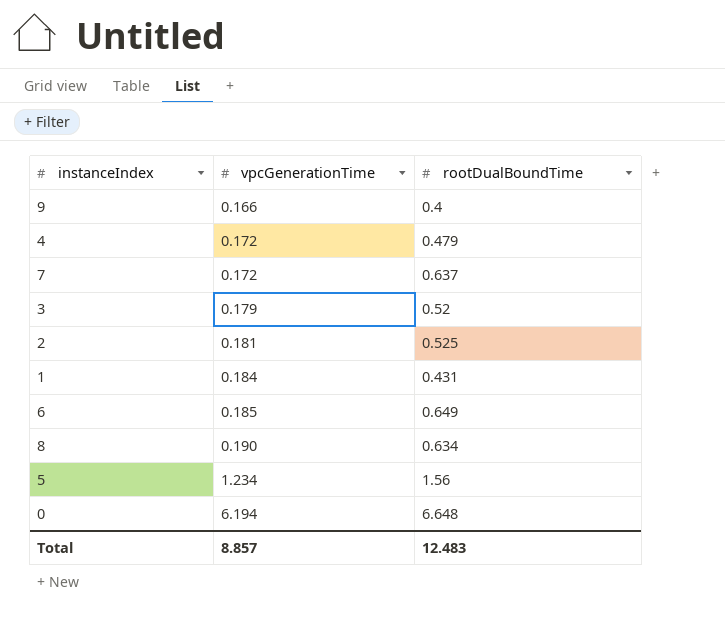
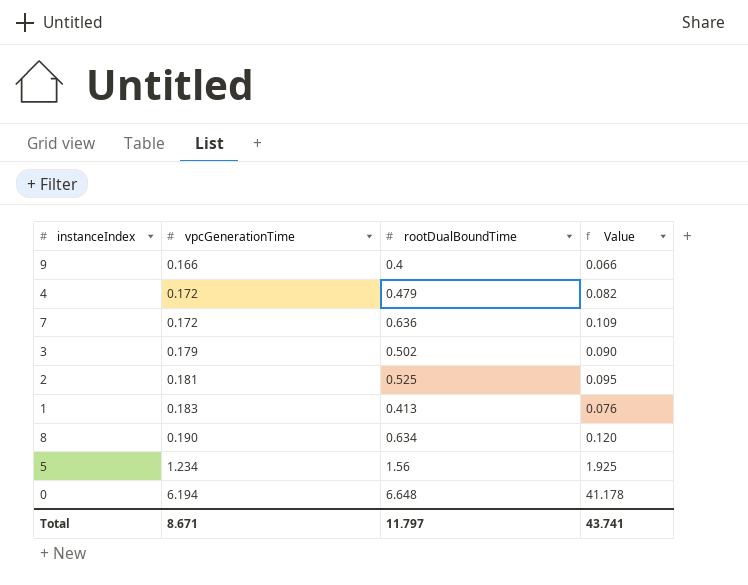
column Value | formula: none -> [vpcGenerationTime] * [rootDualBoundTime]
row 6: 0.185 | 0.649 -> none
7 | rootDualBoundTime: 0.637 -> 0.636
3 | rootDualBoundTime: 0.52 -> 0.502
1 | vpcGenerationTime: 0.184 -> 0.183
1 | rootDualBoundTime: 0.431 -> 0.413
Total | vpcGenerationTime: 8.857 -> 8.671
Total | rootDualBoundTime: 12.483 -> 11.797

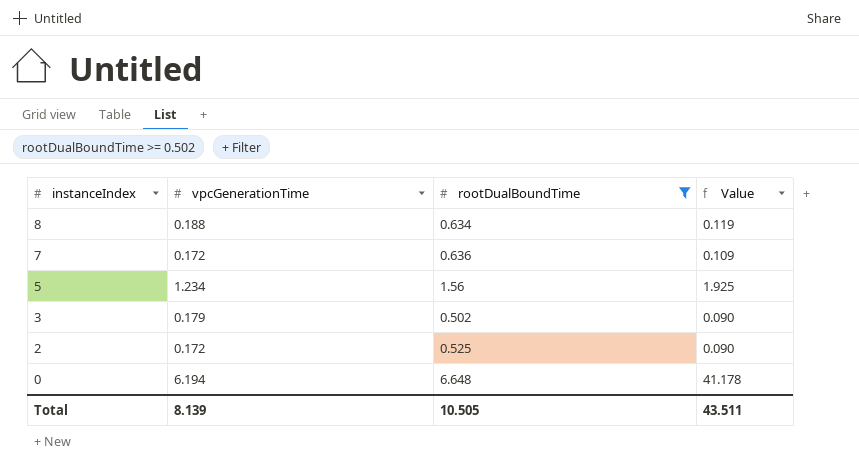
filter: none -> rootDualBoundTime >= 0.502
row order: vpcGenerationTime ascending -> instanceIndex descending
8 | vpcGenerationTime: 0.190 -> 0.188
8 | Value: 0.120 -> 0.119
2 | vpcGenerationTime: 0.181 -> 0.172
2 | Value: 0.095 -> 0.090
Total | vpcGenerationTime: 8.671 -> 8.139
Total | rootDualBoundTime: 11.797 -> 10.505
Total | Value: 43.741 -> 43.511

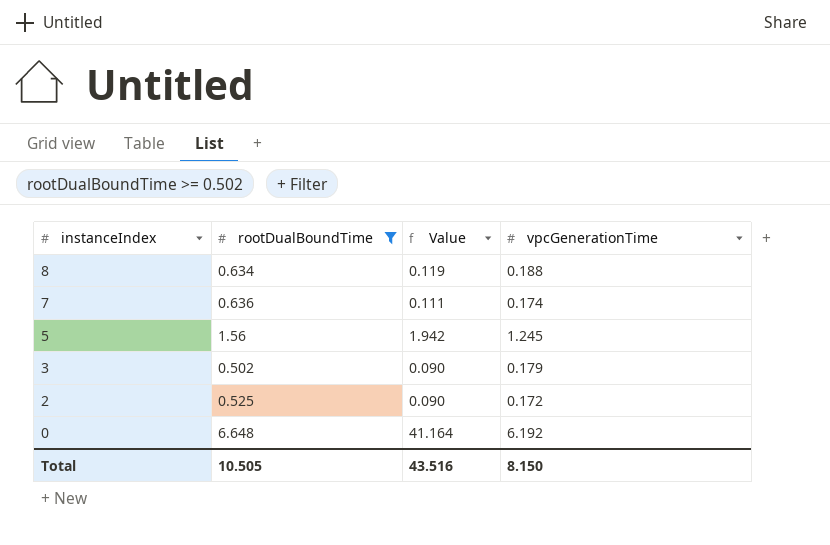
column vpcGenerationTime | position: 2 -> 4
7 | Value: 0.109 -> 0.111
7 | vpcGenerationTime: 0.172 -> 0.174
5 | Value: 1.925 -> 1.942
5 | vpcGenerationTime: 1.234 -> 1.245
0 | Value: 41.178 -> 41.164
0 | vpcGenerationTime: 6.194 -> 6.192
Total | Value: 43.511 -> 43.516
Total | vpcGenerationTime: 8.139 -> 8.150

